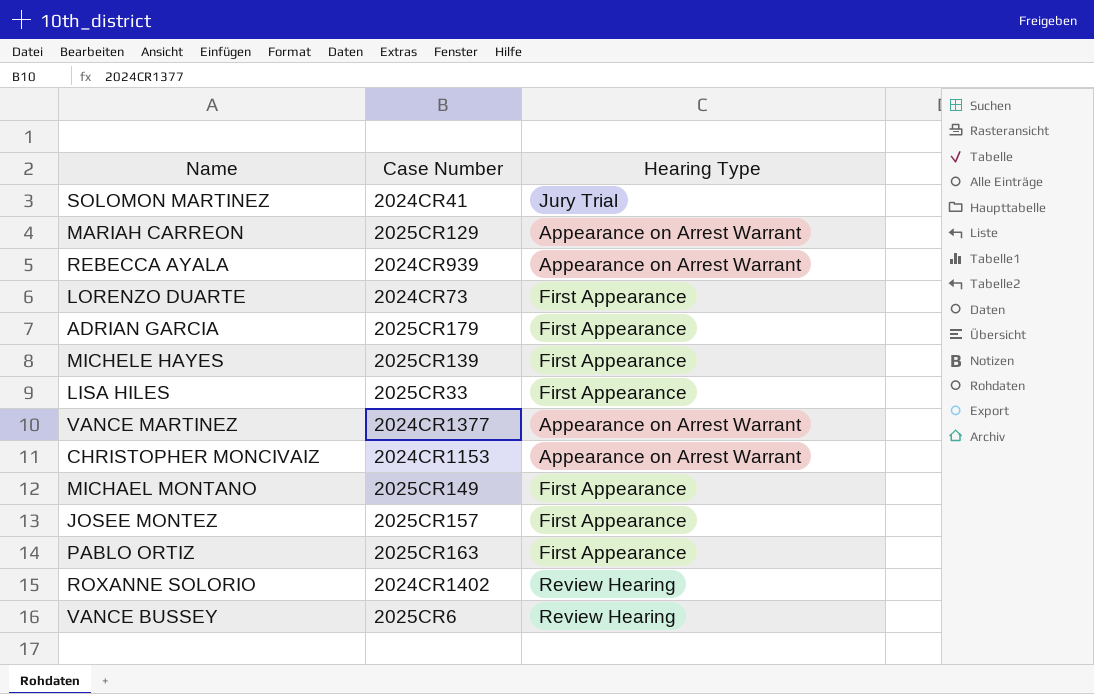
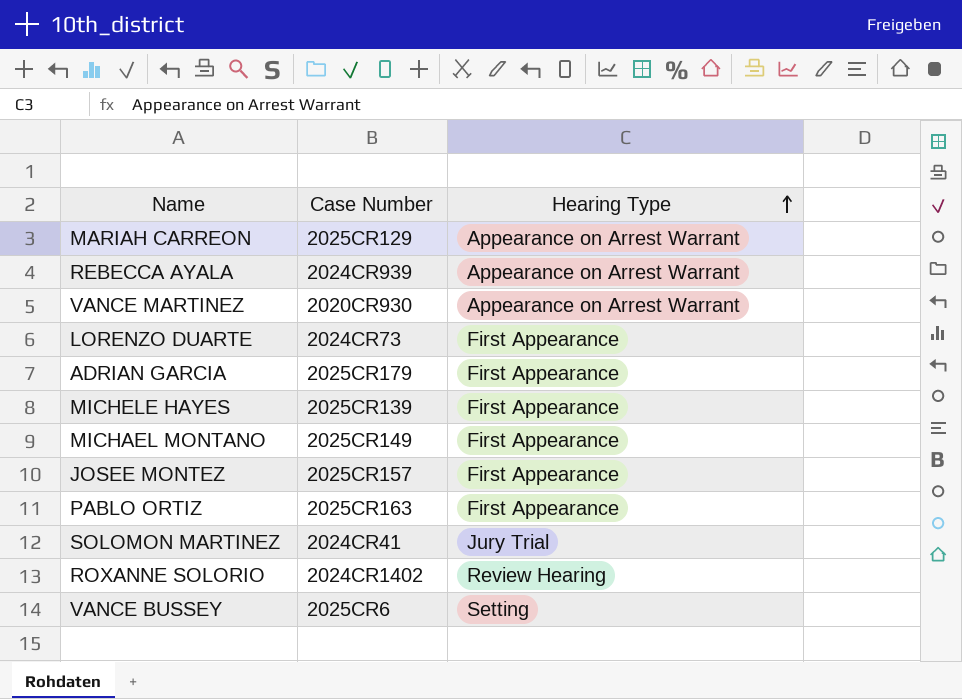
row order: none -> Hearing Type ascending
row LISA HILES: 2025CR33 | First Appearance -> none
row CHRISTOPHER MONCIVAIZ: 2024CR1153 | Appearance on Arrest Warrant -> none
VANCE MARTINEZ | Case Number: 2024CR1377 -> 2020CR930
VANCE BUSSEY | Hearing Type: Review Hearing -> Setting

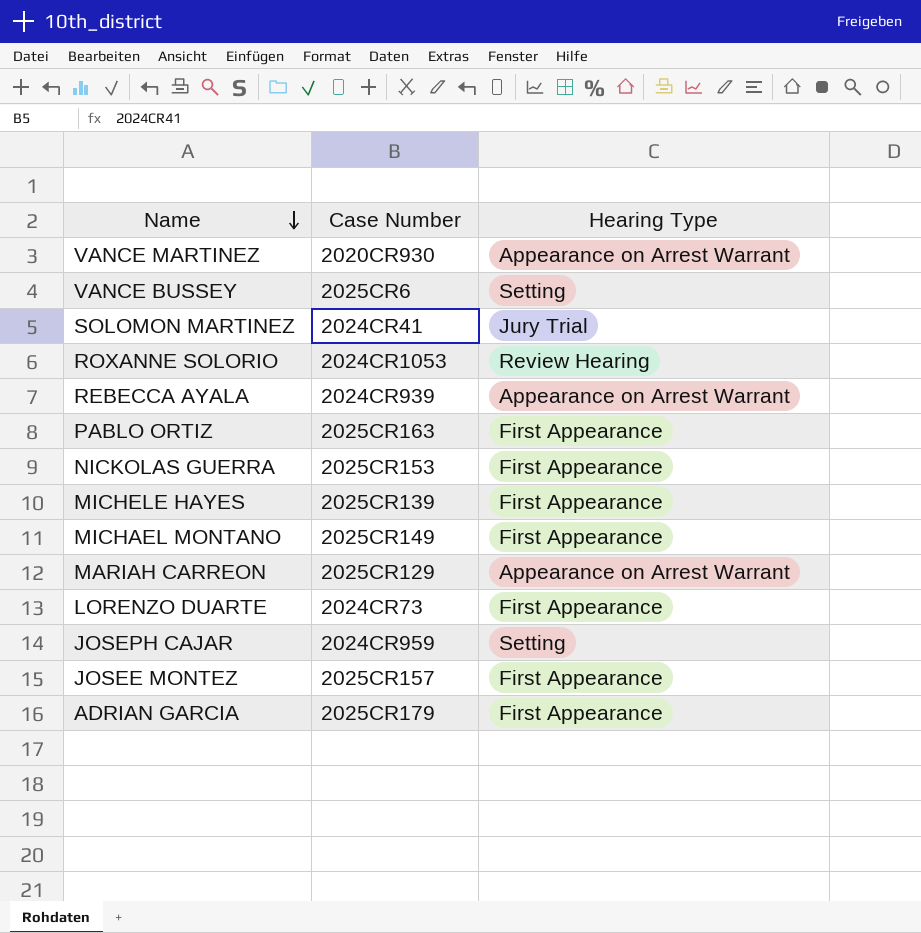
row order: Hearing Type ascending -> Name descending
ROXANNE SOLORIO | Case Number: 2024CR1402 -> 2024CR1053
row NICKOLAS GUERRA: none -> 2025CR153 | First Appearance
row JOSEPH CAJAR: none -> 2024CR959 | Setting

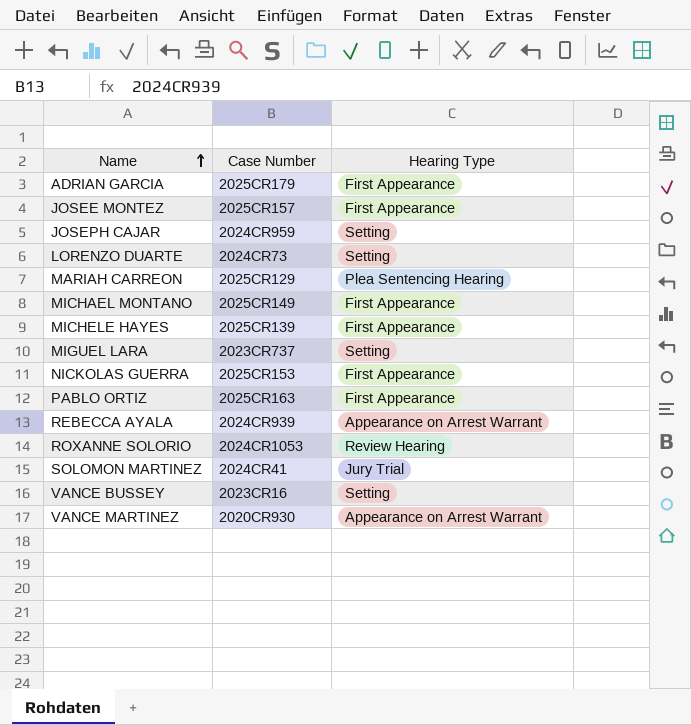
row order: Name descending -> Name ascending
LORENZO DUARTE | Hearing Type: First Appearance -> Setting
MARIAH CARREON | Hearing Type: Appearance on Arrest Warrant -> Plea Sentencing Hearing
row MIGUEL LARA: none -> 2023CR737 | Setting
VANCE BUSSEY | Case Number: 2025CR6 -> 2023CR16

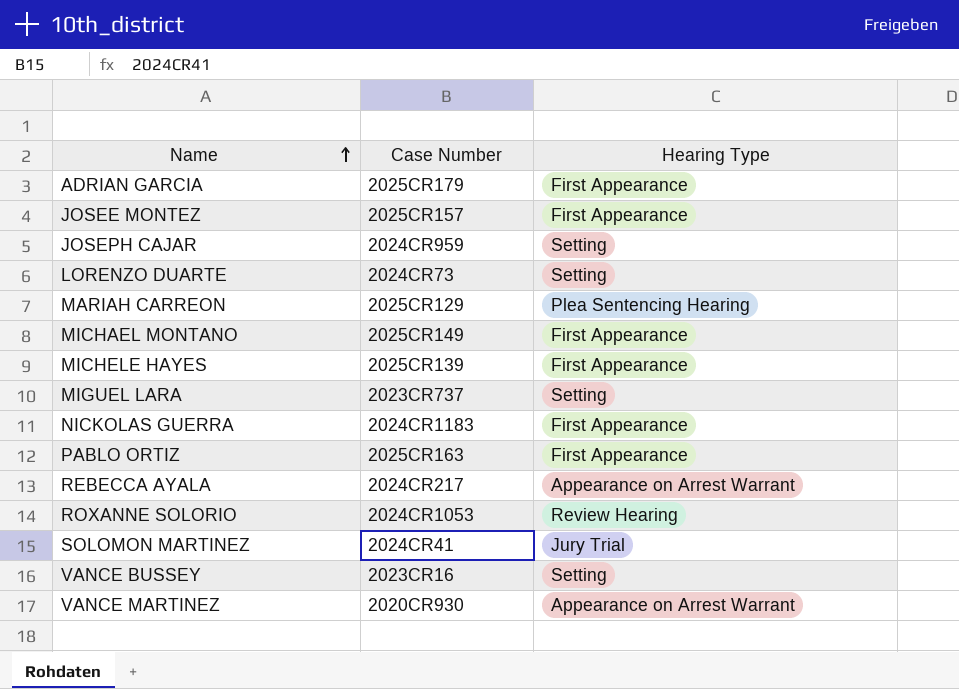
NICKOLAS GUERRA | Case Number: 2025CR153 -> 2024CR1183
REBECCA AYALA | Case Number: 2024CR939 -> 2024CR217

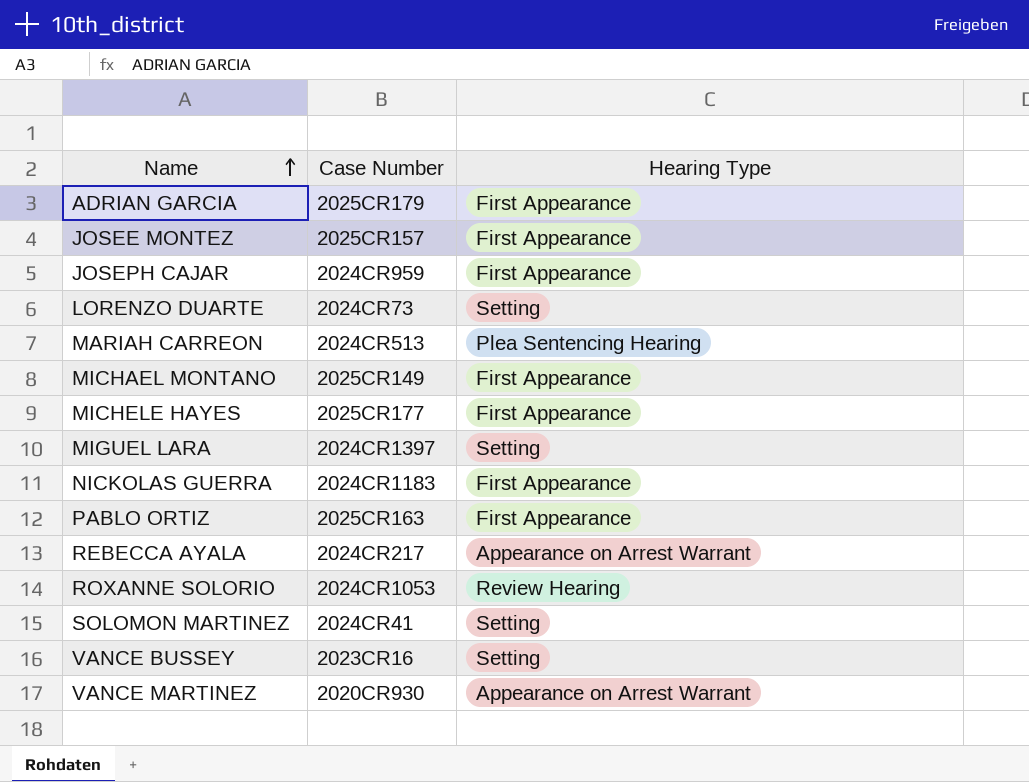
JOSEPH CAJAR | Hearing Type: Setting -> First Appearance
MARIAH CARREON | Case Number: 2025CR129 -> 2024CR513
MICHELE HAYES | Case Number: 2025CR139 -> 2025CR177
MIGUEL LARA | Case Number: 2023CR737 -> 2024CR1397
SOLOMON MARTINEZ | Hearing Type: Jury Trial -> Setting

